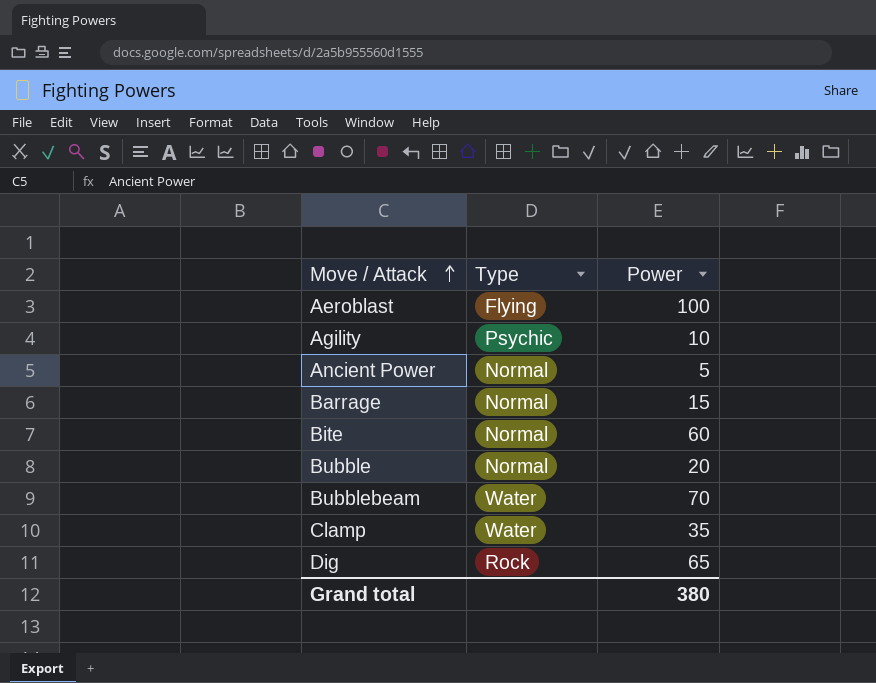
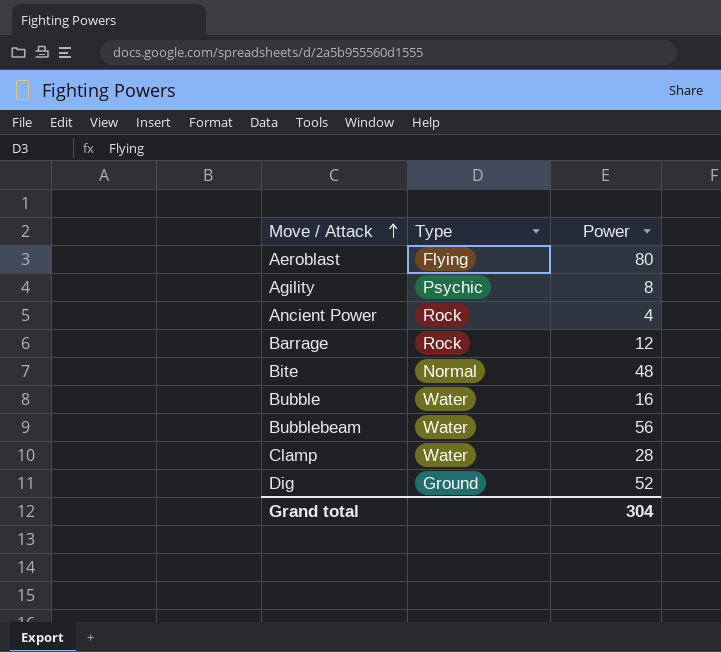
Aeroblast | Power: 100 -> 80
Agility | Power: 10 -> 8
Ancient Power | Type: Normal -> Rock
Ancient Power | Power: 5 -> 4
Barrage | Type: Normal -> Rock
Barrage | Power: 15 -> 12
Bite | Power: 60 -> 48
Bubble | Type: Normal -> Water
Bubble | Power: 20 -> 16
Bubblebeam | Power: 70 -> 56
Clamp | Power: 35 -> 28
Dig | Type: Rock -> Ground
Dig | Power: 65 -> 52
Grand total | Power: 380 -> 304

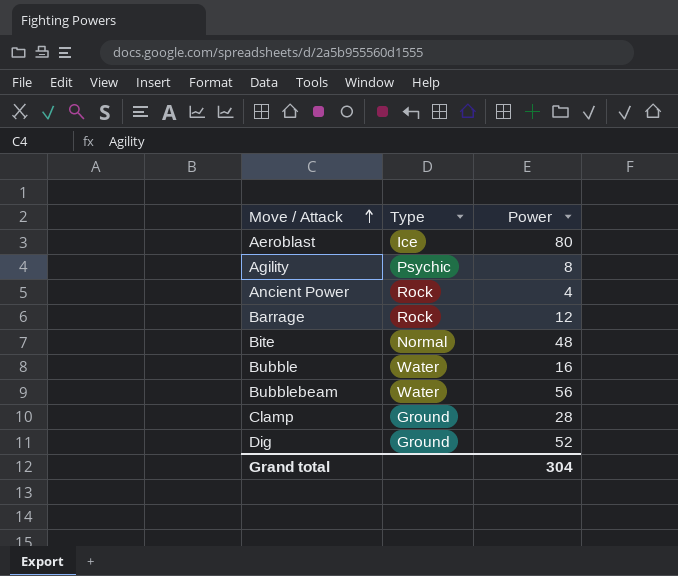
Aeroblast | Type: Flying -> Ice
Clamp | Type: Water -> Ground

